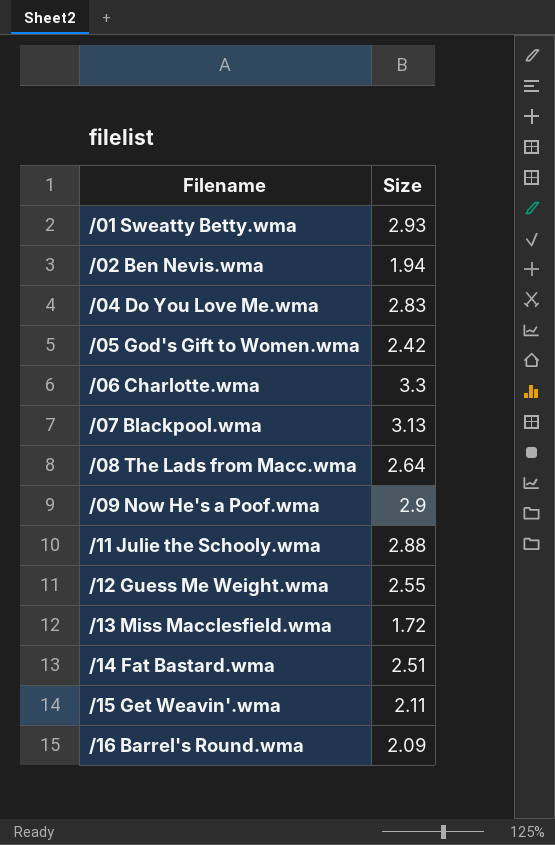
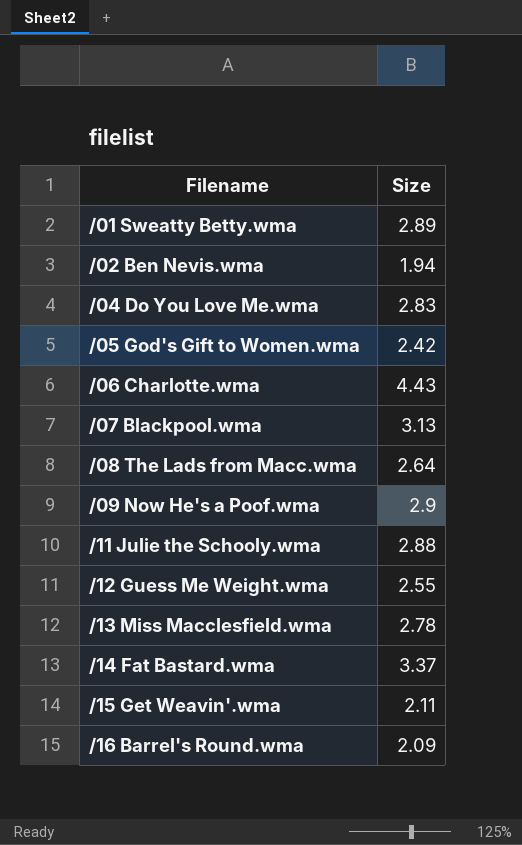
/01 Sweatty Betty.wma | Size: 2.93 -> 2.89
/06 Charlotte.wma | Size: 3.3 -> 4.43
/13 Miss Macclesfield.wma | Size: 1.72 -> 2.78
/14 Fat Bastard.wma | Size: 2.51 -> 3.37

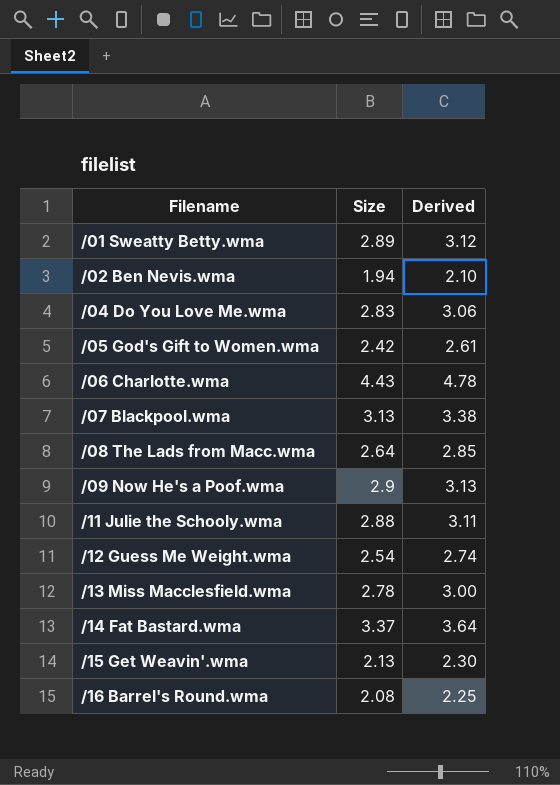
column Derived | formula: none -> [Size] * 1.08
/12 Guess Me Weight.wma | Size: 2.55 -> 2.54
/15 Get Weavin'.wma | Size: 2.11 -> 2.13
/16 Barrel's Round.wma | Size: 2.09 -> 2.08

